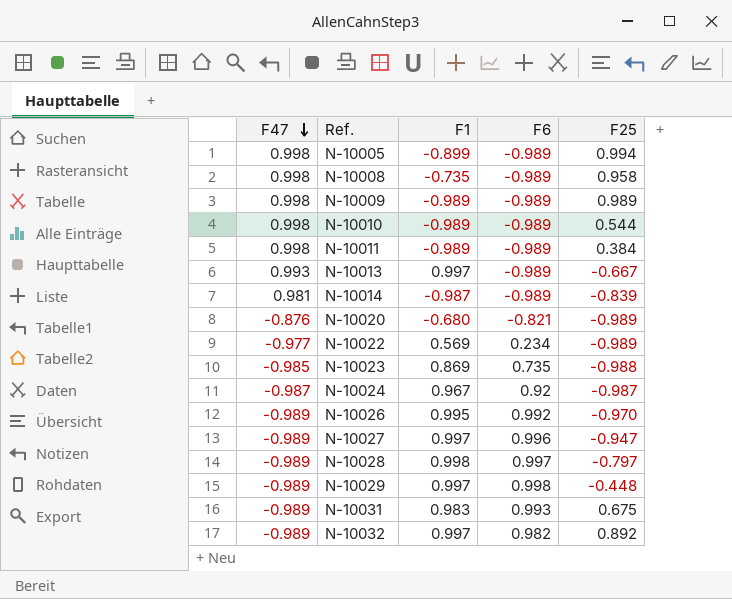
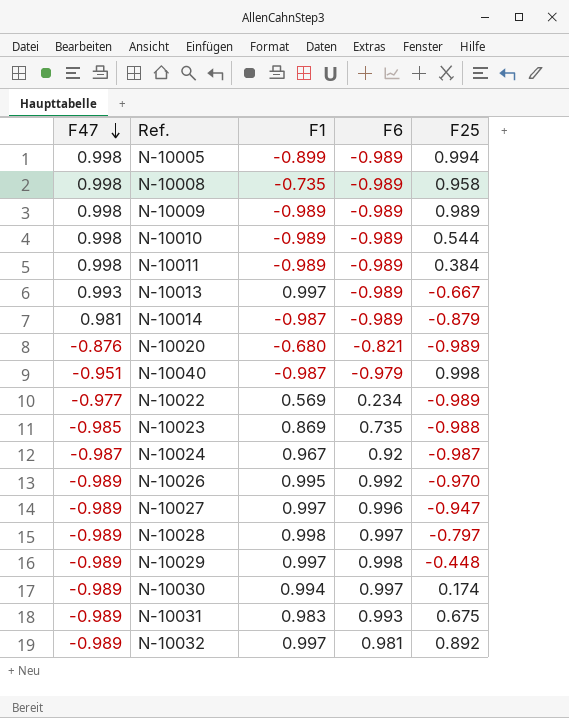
N-10014 | F25: -0.839 -> -0.879
row N-10040: none -> -0.951 | -0.987 | -0.979 | 0.998
row N-10030: none -> -0.989 | 0.994 | 0.997 | 0.174
N-10032 | F6: 0.982 -> 0.981

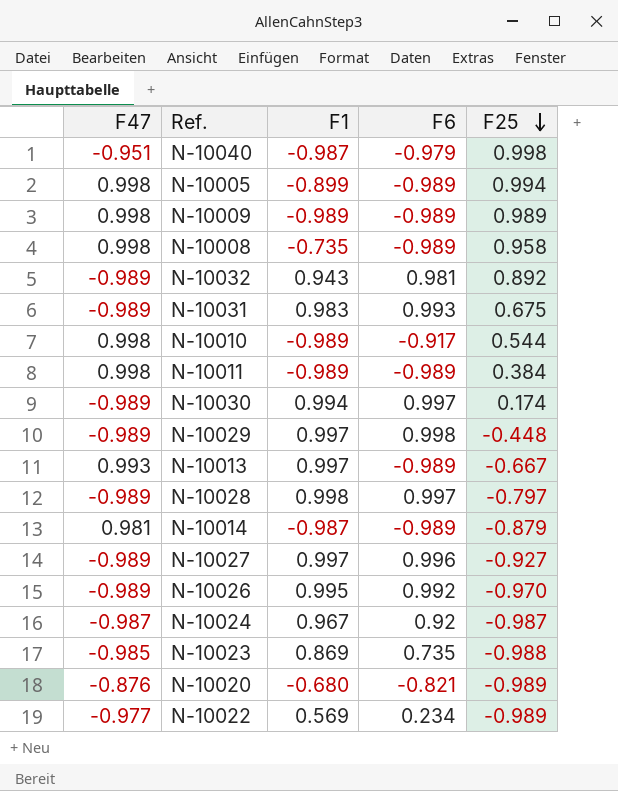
row order: F47 descending -> F25 descending
N-10032 | F1: 0.997 -> 0.943
N-10010 | F6: -0.989 -> -0.917
N-10027 | F25: -0.947 -> -0.927

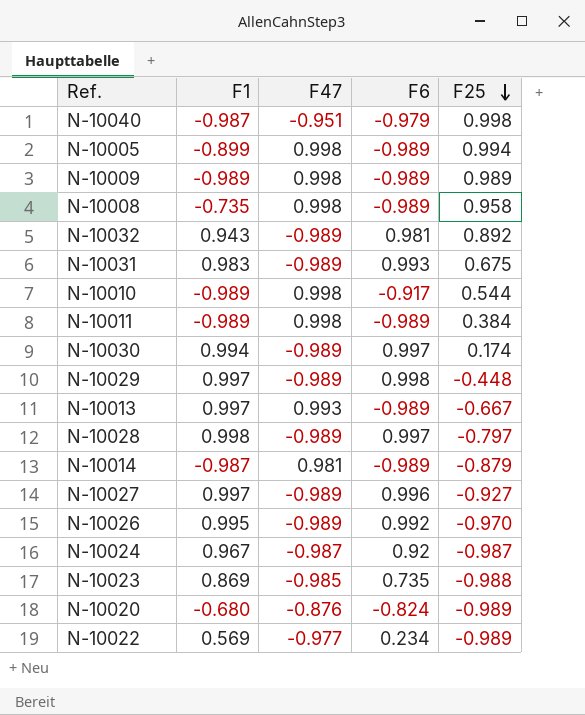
column F47 | position: 1 -> 3
N-10020 | F6: -0.821 -> -0.824

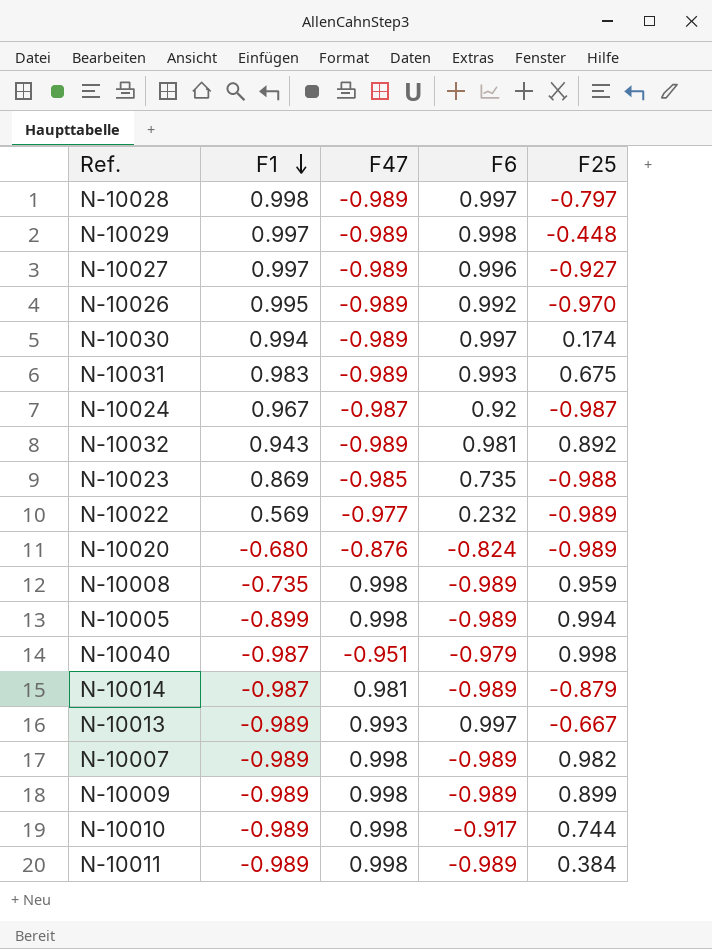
row order: F25 descending -> F1 descending
N-10022 | F6: 0.234 -> 0.232
N-10008 | F25: 0.958 -> 0.959
N-10013 | F1: 0.997 -> -0.989
N-10013 | F6: -0.989 -> 0.997
row N-10007: none -> -0.989 | 0.998 | -0.989 | 0.982
N-10009 | F25: 0.989 -> 0.899
N-10010 | F25: 0.544 -> 0.744

